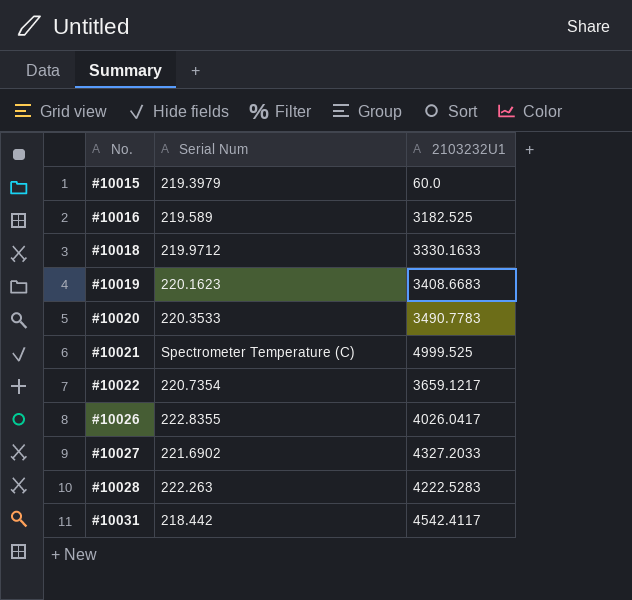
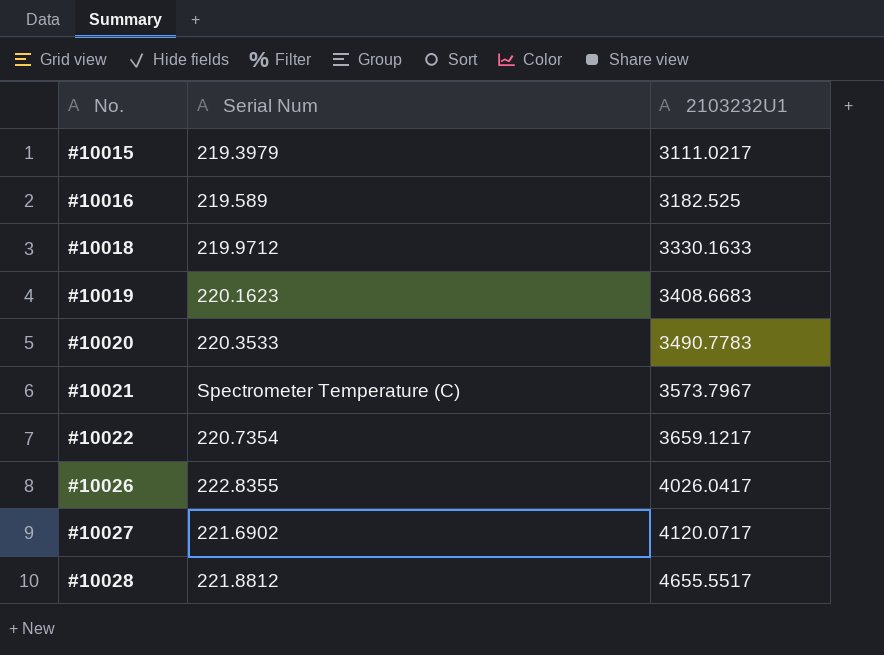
row #10031: 218.442 | 4542.4117 -> none
#10015 | 2103232U1: 60.0 -> 3111.0217
#10021 | 2103232U1: 4999.525 -> 3573.7967
#10027 | 2103232U1: 4327.2033 -> 4120.0717
#10028 | Serial Num: 222.263 -> 221.8812
#10028 | 2103232U1: 4222.5283 -> 4655.5517

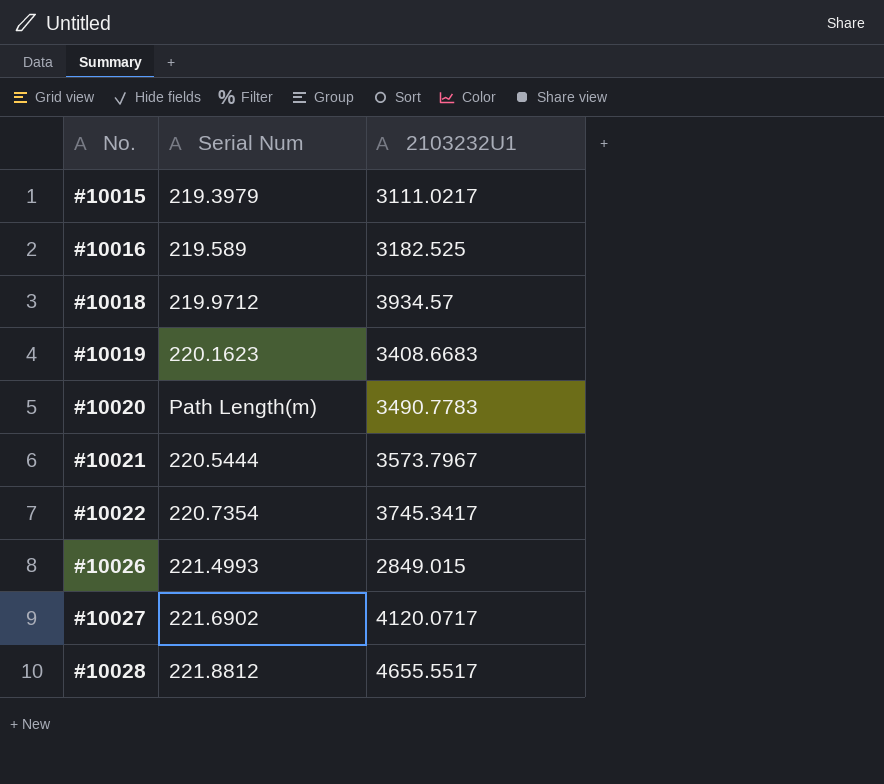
#10018 | 2103232U1: 3330.1633 -> 3934.57
#10020 | Serial Num: 220.3533 -> Path Length(m)
#10021 | Serial Num: Spectrometer Temperature (C) -> 220.5444
#10022 | 2103232U1: 3659.1217 -> 3745.3417
#10026 | Serial Num: 222.8355 -> 221.4993
#10026 | 2103232U1: 4026.0417 -> 2849.015

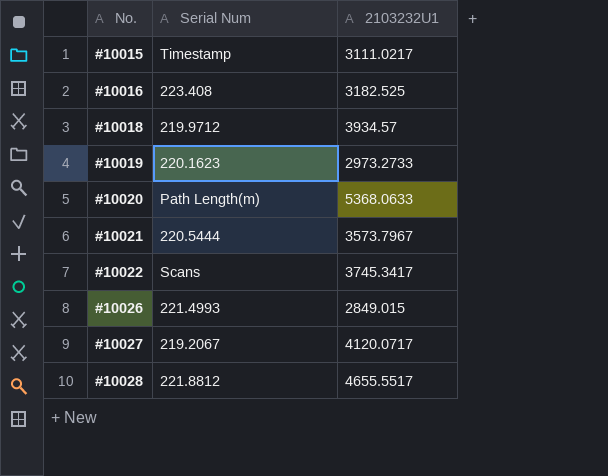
#10015 | Serial Num: 219.3979 -> Timestamp
#10016 | Serial Num: 219.589 -> 223.408
#10019 | 2103232U1: 3408.6683 -> 2973.2733
#10020 | 2103232U1: 3490.7783 -> 5368.0633
#10022 | Serial Num: 220.7354 -> Scans
#10027 | Serial Num: 221.6902 -> 219.2067

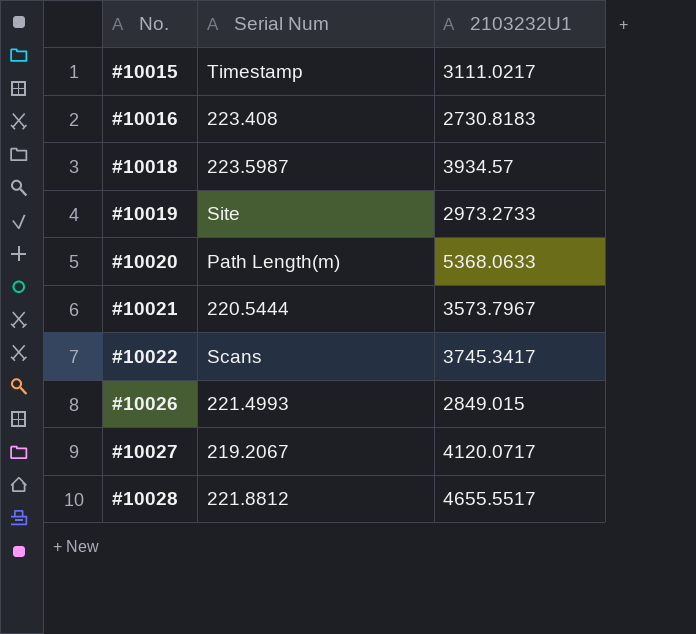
#10016 | 2103232U1: 3182.525 -> 2730.8183
#10018 | Serial Num: 219.9712 -> 223.5987
#10019 | Serial Num: 220.1623 -> Site

